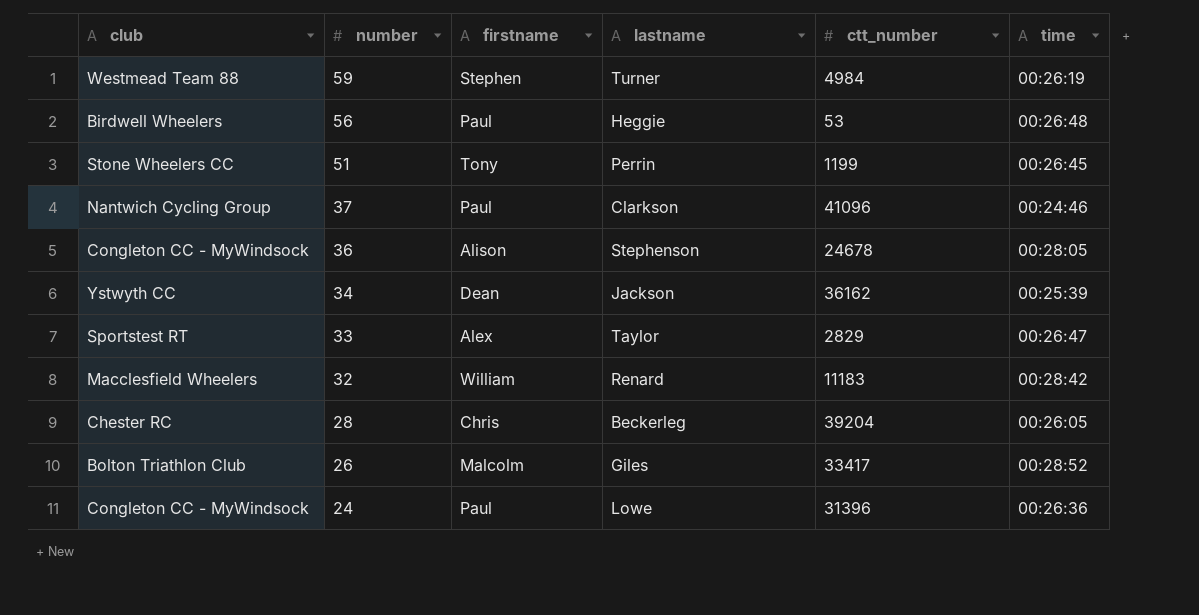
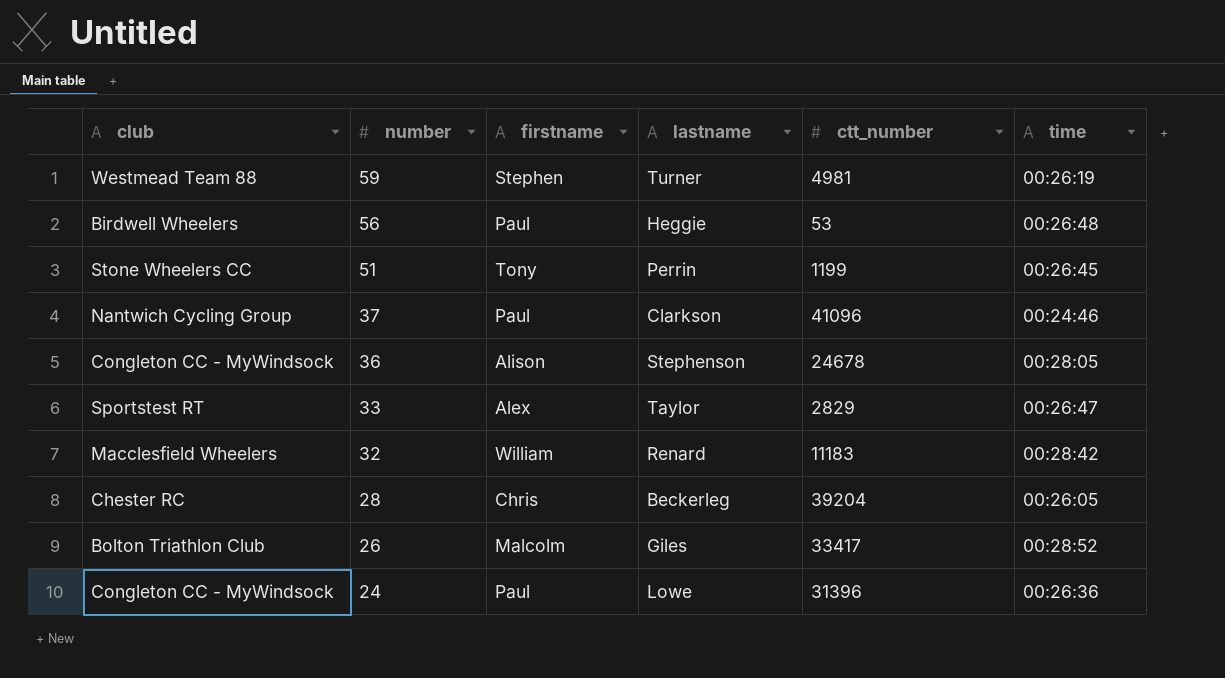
row 34: Ystwyth CC | Dean | Jackson | 36162 | 00:25:39 -> none
59 | ctt_number: 4984 -> 4981

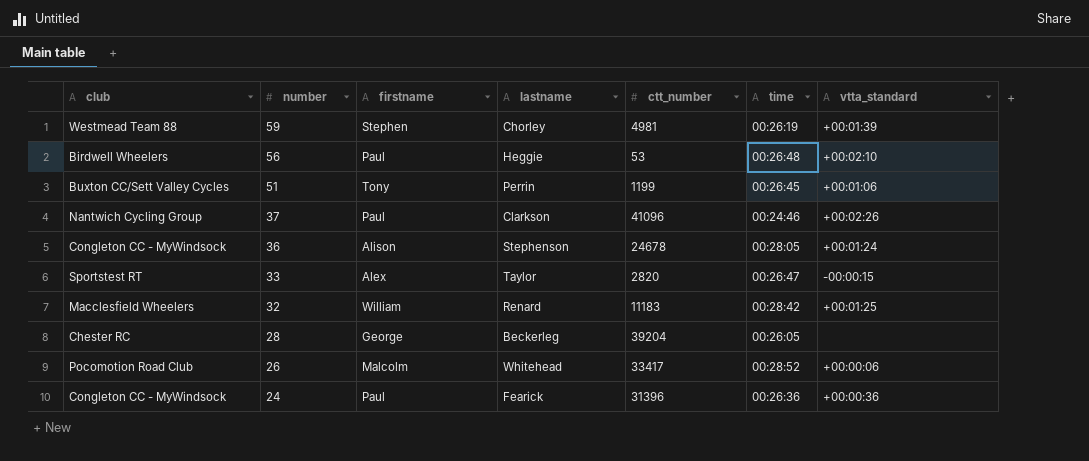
column vtta_standard | position: none -> 7
59 | lastname: Turner -> Chorley
51 | club: Stone Wheelers CC -> Buxton CC/Sett Valley Cycles
33 | ctt_number: 2829 -> 2820
28 | firstname: Chris -> George
26 | club: Bolton Triathlon Club -> Pocomotion Road Club
26 | lastname: Giles -> Whitehead
24 | lastname: Lowe -> Fearick

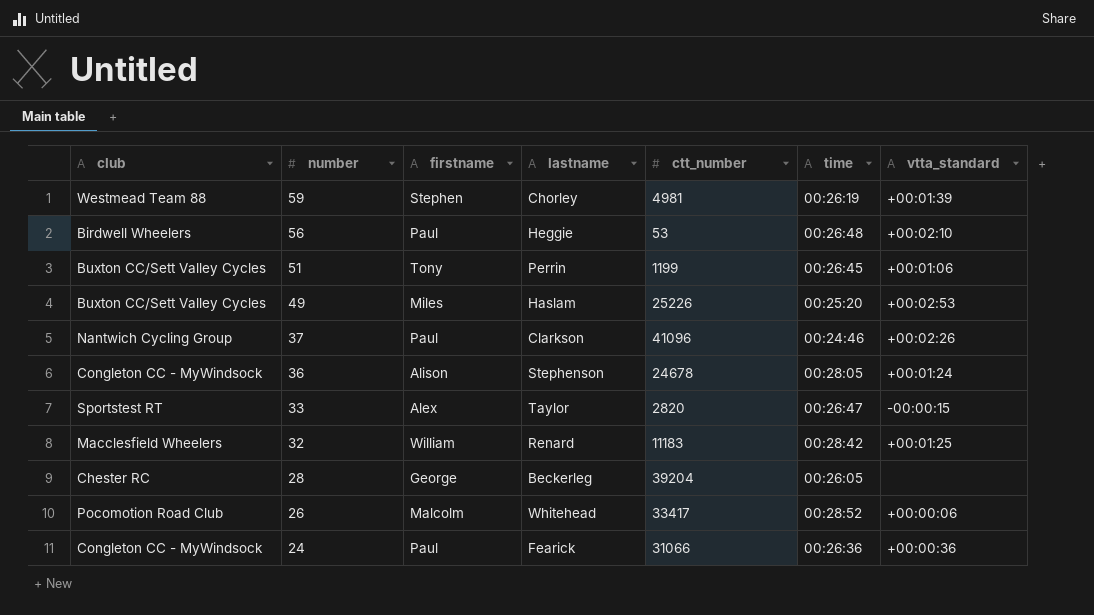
row 49: none -> Buxton CC/Sett Valley Cycles | Miles | Haslam | 25226 | 00:25:20 | +00:02:53
24 | ctt_number: 31396 -> 31066

